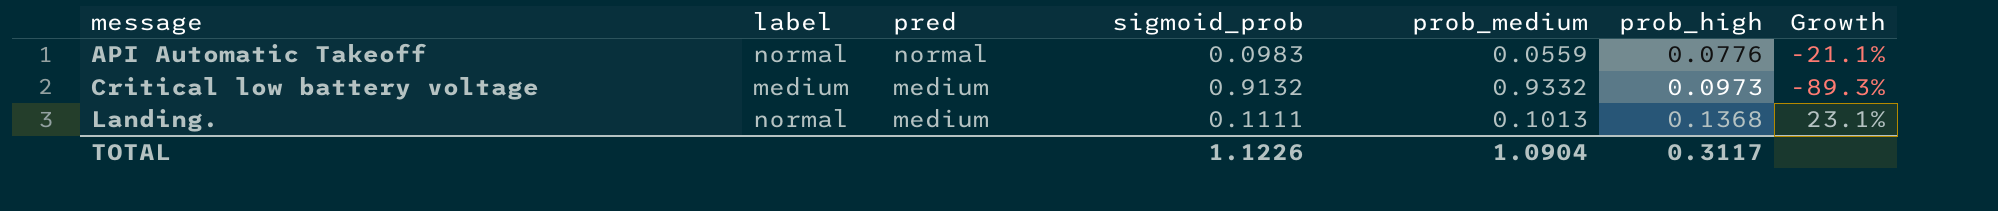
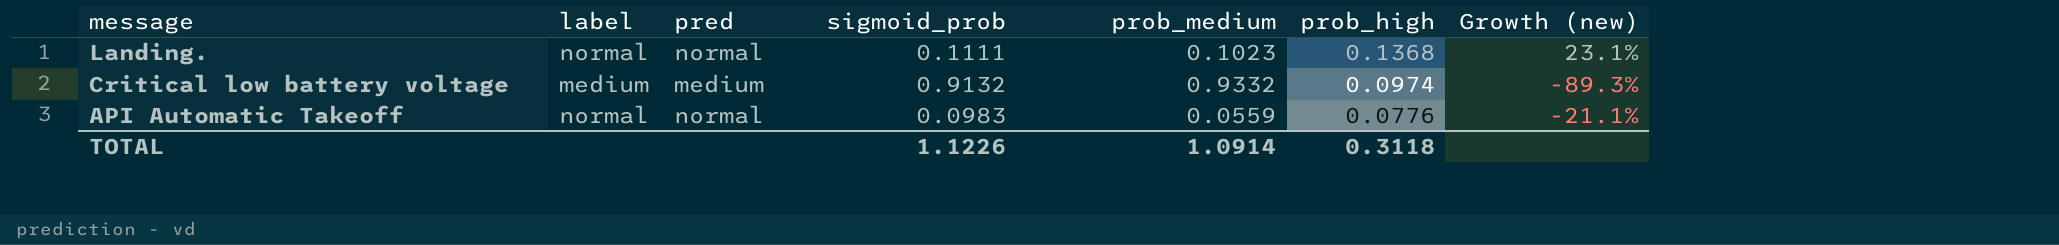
row order: message ascending -> message descending
column name: Growth -> Growth (new)
Landing. | pred: medium -> normal
Landing. | prob_medium: 0.1013 -> 0.1023
Critical low battery voltage | prob_high: 0.0973 -> 0.0974
TOTAL | prob_medium: 1.0904 -> 1.0914
TOTAL | prob_high: 0.3117 -> 0.3118

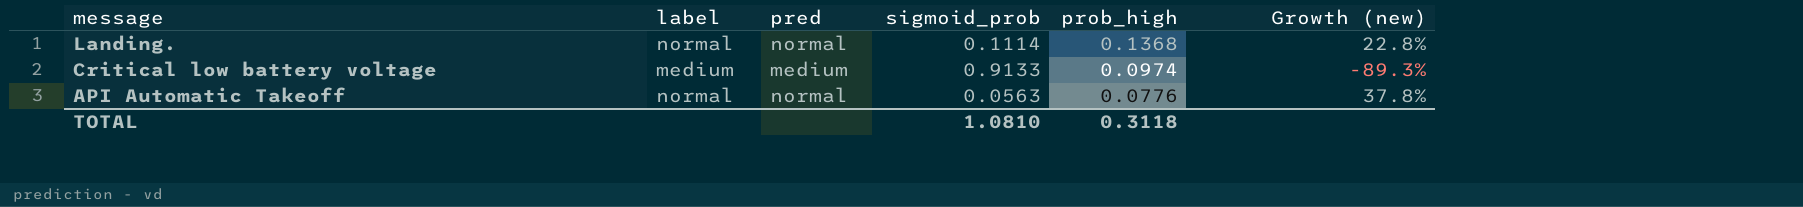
column prob_medium | position: 5 -> none
Landing. | sigmoid_prob: 0.1111 -> 0.1114
Landing. | Growth (new): 23.1% -> 22.8%
Critical low battery voltage | sigmoid_prob: 0.9132 -> 0.9133
API Automatic Takeoff | sigmoid_prob: 0.0983 -> 0.0563
API Automatic Takeoff | Growth (new): -21.1% -> 37.8%
TOTAL | sigmoid_prob: 1.1226 -> 1.0810

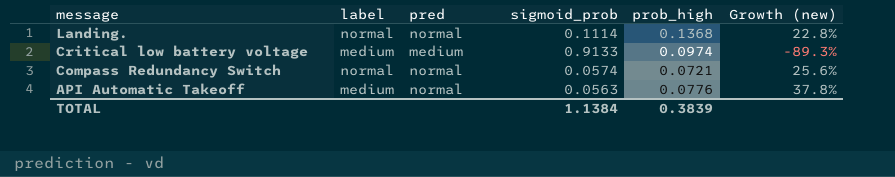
row Compass Redundancy Switch: none -> normal | normal | 0.0574 | 0.0721 | 25.6%
API Automatic Takeoff | label: normal -> medium
TOTAL | sigmoid_prob: 1.0810 -> 1.1384
TOTAL | prob_high: 0.3118 -> 0.3839

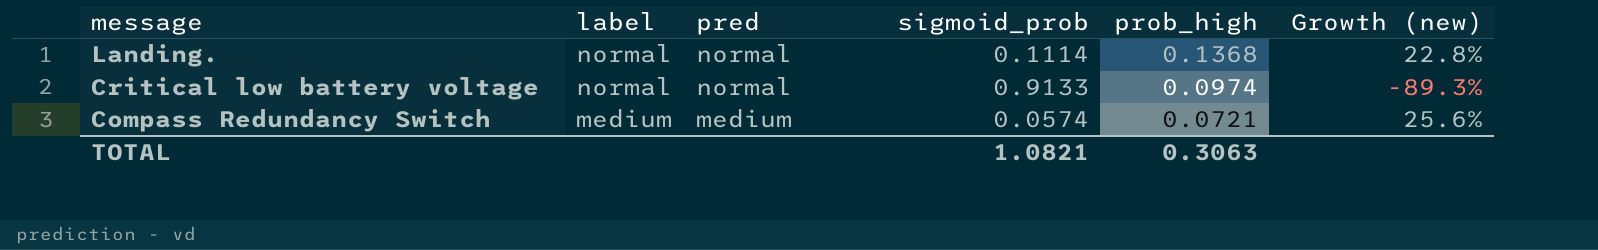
row API Automatic Takeoff: medium | normal | 0.0563 | 0.0776 | 37.8% -> none
Critical low battery voltage | label: medium -> normal
Critical low battery voltage | pred: medium -> normal
Compass Redundancy Switch | label: normal -> medium
Compass Redundancy Switch | pred: normal -> medium
TOTAL | sigmoid_prob: 1.1384 -> 1.0821
TOTAL | prob_high: 0.3839 -> 0.3063

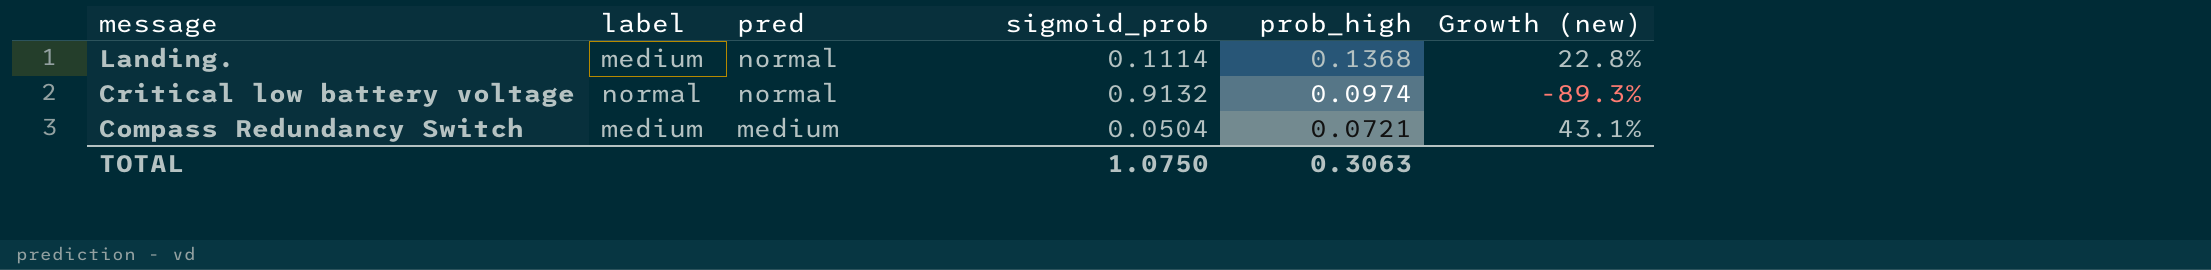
Landing. | label: normal -> medium
Critical low battery voltage | sigmoid_prob: 0.9133 -> 0.9132
Compass Redundancy Switch | sigmoid_prob: 0.0574 -> 0.0504
Compass Redundancy Switch | Growth (new): 25.6% -> 43.1%
TOTAL | sigmoid_prob: 1.0821 -> 1.0750

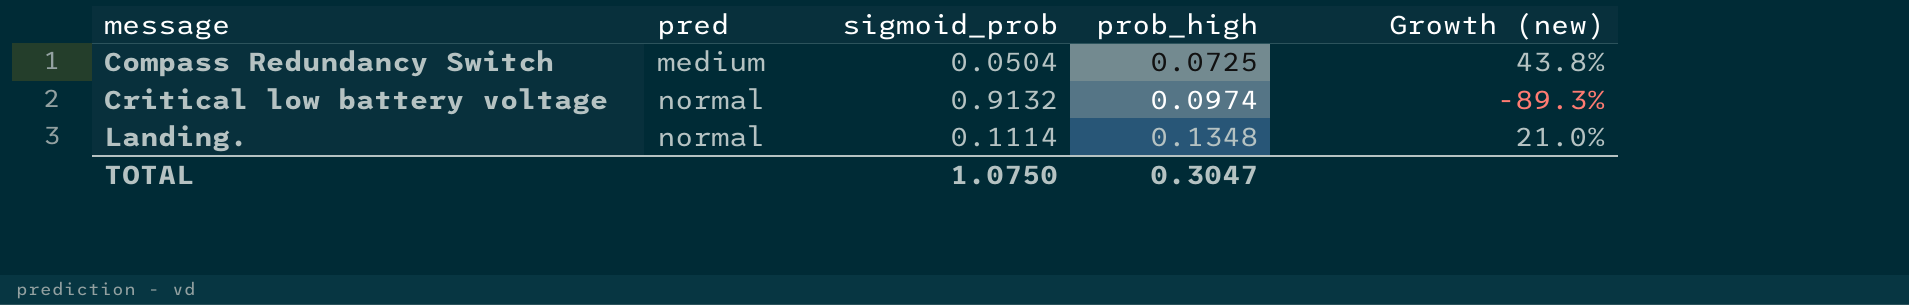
row order: message descending -> message ascending
column label | position: 2 -> none
Compass Redundancy Switch | prob_high: 0.0721 -> 0.0725
Compass Redundancy Switch | Growth (new): 43.1% -> 43.8%
Landing. | prob_high: 0.1368 -> 0.1348
Landing. | Growth (new): 22.8% -> 21.0%
TOTAL | prob_high: 0.3063 -> 0.3047

